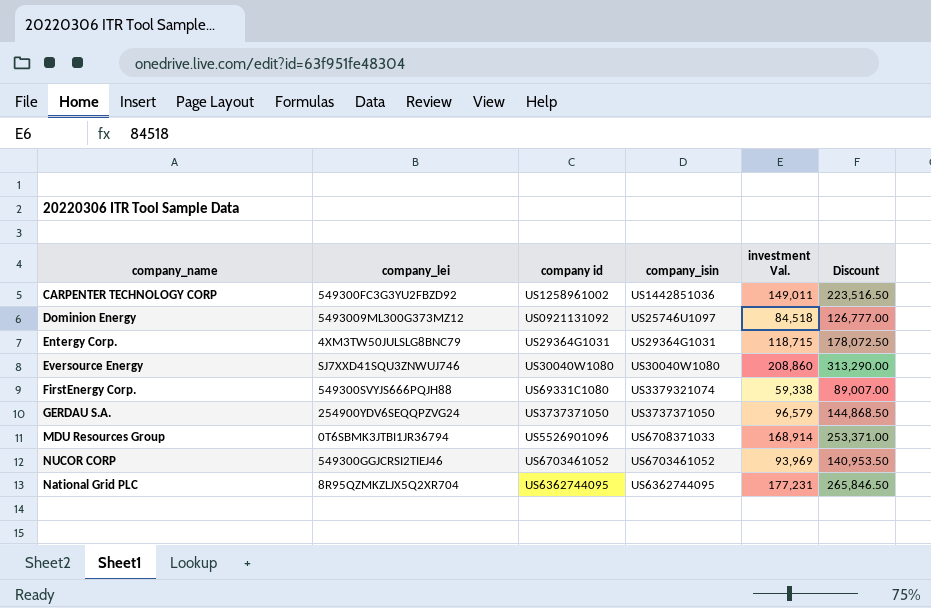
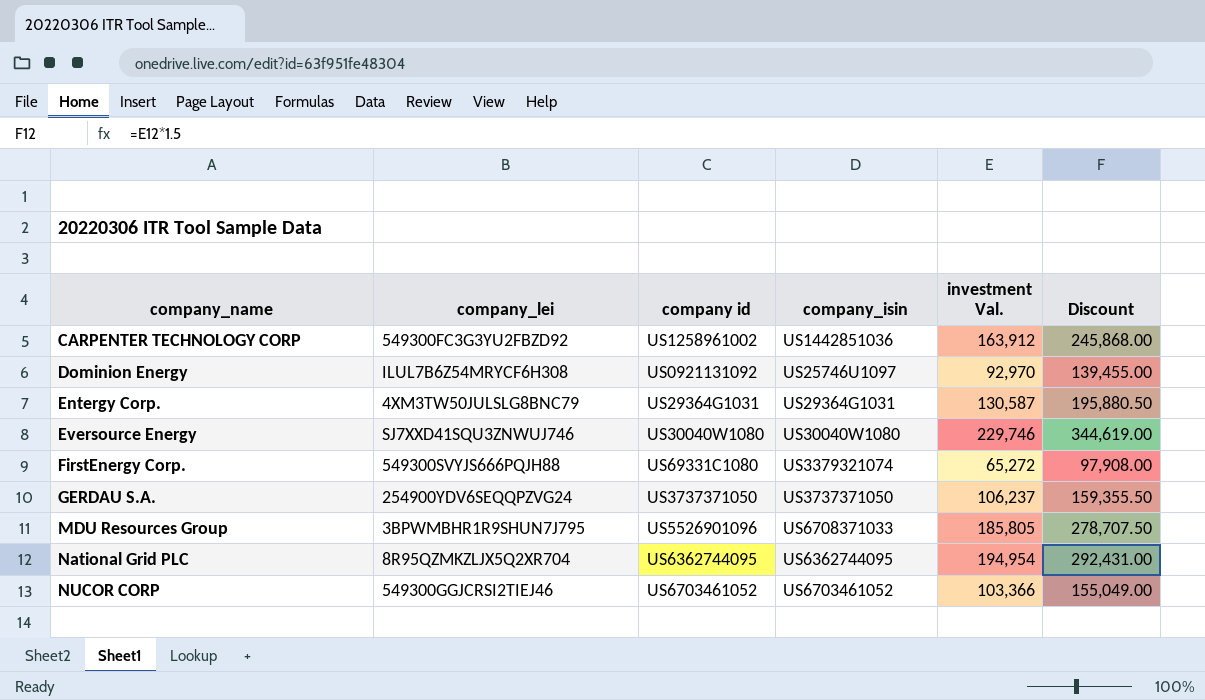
row order: none -> company_name ascending
CARPENTER TECHNOLOGY CORP | investment Val.: 149,011 -> 163,912
CARPENTER TECHNOLOGY CORP | Discount: 223,516.50 -> 245,868.00
Dominion Energy | company_lei: 5493009ML300G373MZ12 -> ILUL7B6Z54MRYCF6H308
Dominion Energy | investment Val.: 84,518 -> 92,970
Dominion Energy | Discount: 126,777.00 -> 139,455.00
Entergy Corp. | investment Val.: 118,715 -> 130,587
Entergy Corp. | Discount: 178,072.50 -> 195,880.50
Eversource Energy | investment Val.: 208,860 -> 229,746
Eversource Energy | Discount: 313,290.00 -> 344,619.00
FirstEnergy Corp. | investment Val.: 59,338 -> 65,272
FirstEnergy Corp. | Discount: 89,007.00 -> 97,908.00
GERDAU S.A. | investment Val.: 96,579 -> 106,237
GERDAU S.A. | Discount: 144,868.50 -> 159,355.50
MDU Resources Group | company_lei: 0T6SBMK3JTBI1JR36794 -> 3BPWMBHR1R9SHUN7J795
MDU Resources Group | investment Val.: 168,914 -> 185,805
MDU Resources Group | Discount: 253,371.00 -> 278,707.50
National Grid PLC | investment Val.: 177,231 -> 194,954
National Grid PLC | Discount: 265,846.50 -> 292,431.00
NUCOR CORP | investment Val.: 93,969 -> 103,366
NUCOR CORP | Discount: 140,953.50 -> 155,049.00

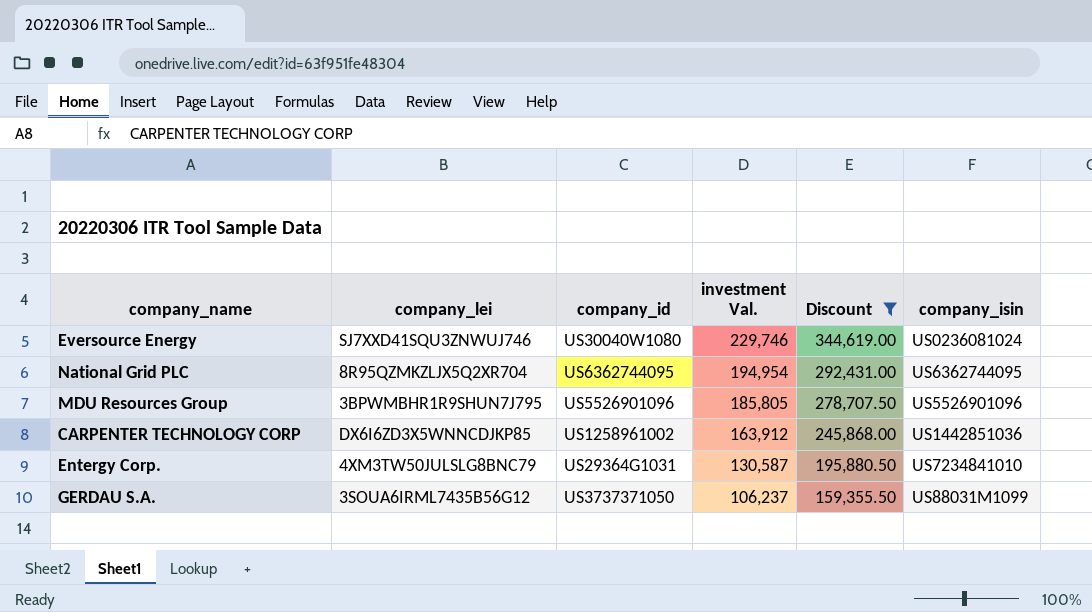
filter: none -> Discount >= 159,355.50
row order: company_name ascending -> investment Val. descending
column name: company id -> company_id
column company_isin | position: 4 -> 6
Eversource Energy | company_isin: US30040W1080 -> US0236081024
MDU Resources Group | company_isin: US6708371033 -> US5526901096
CARPENTER TECHNOLOGY CORP | company_lei: 549300FC3G3YU2FBZD92 -> DX6I6ZD3X5WNNCDJKP85
Entergy Corp. | company_isin: US29364G1031 -> US7234841010
GERDAU S.A. | company_lei: 254900YDV6SEQQPZVG24 -> 3SOUA6IRML7435B56G12
GERDAU S.A. | company_isin: US3737371050 -> US88031M1099

